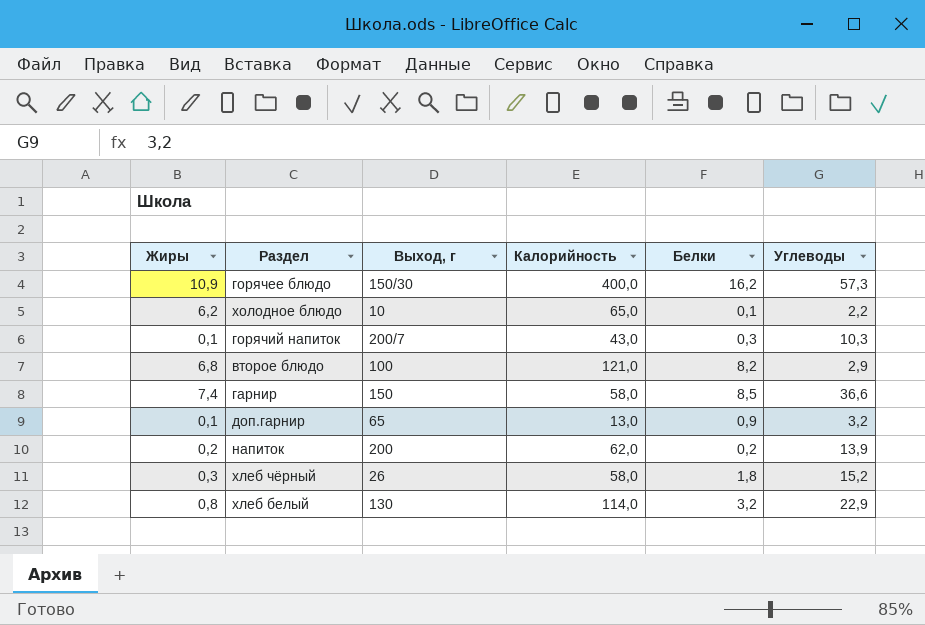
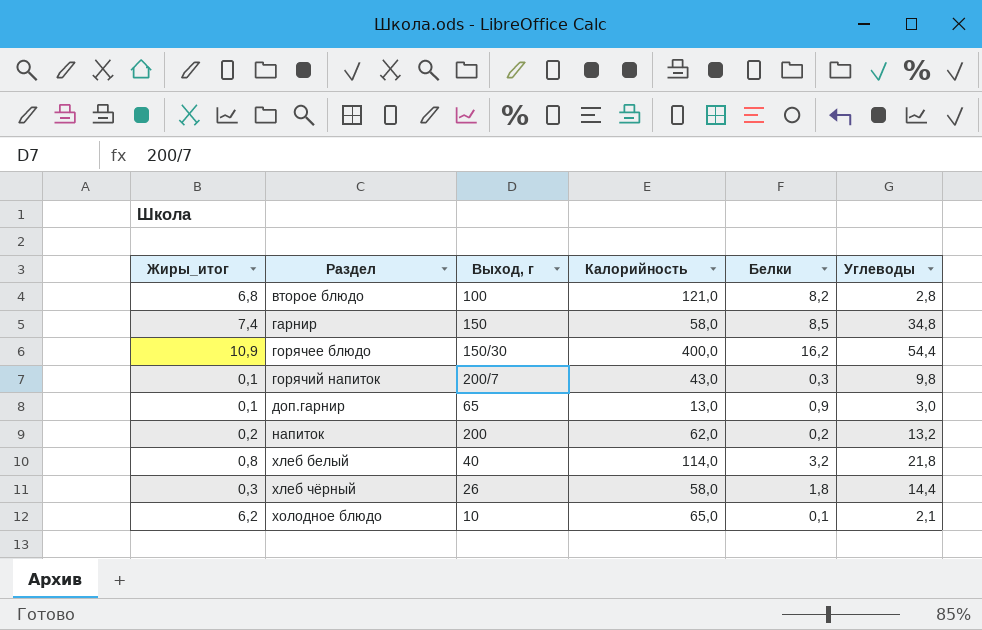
row order: none -> Раздел ascending
column name: Жиры -> Жиры_итог
второе блюдо | Углеводы: 2,9 -> 2,8
гарнир | Углеводы: 36,6 -> 34,8
горячее блюдо | Углеводы: 57,3 -> 54,4
горячий напиток | Углеводы: 10,3 -> 9,8
доп.гарнир | Углеводы: 3,2 -> 3,0
напиток | Углеводы: 13,9 -> 13,2
хлеб белый | Выход, г: 130 -> 40
хлеб белый | Углеводы: 22,9 -> 21,8
хлеб чёрный | Углеводы: 15,2 -> 14,4
холодное блюдо | Углеводы: 2,2 -> 2,1

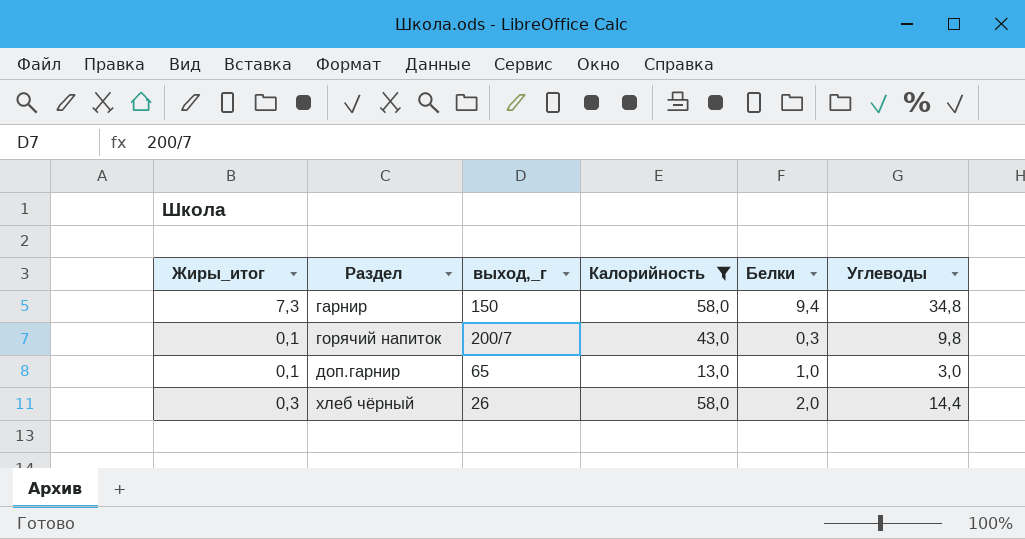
filter: none -> Калорийность <= 58,0
column name: Выход, г -> выход,_г
гарнир | Жиры_итог: 7,4 -> 7,3
гарнир | Белки: 8,5 -> 9,4
доп.гарнир | Белки: 0,9 -> 1,0
хлеб чёрный | Белки: 1,8 -> 2,0

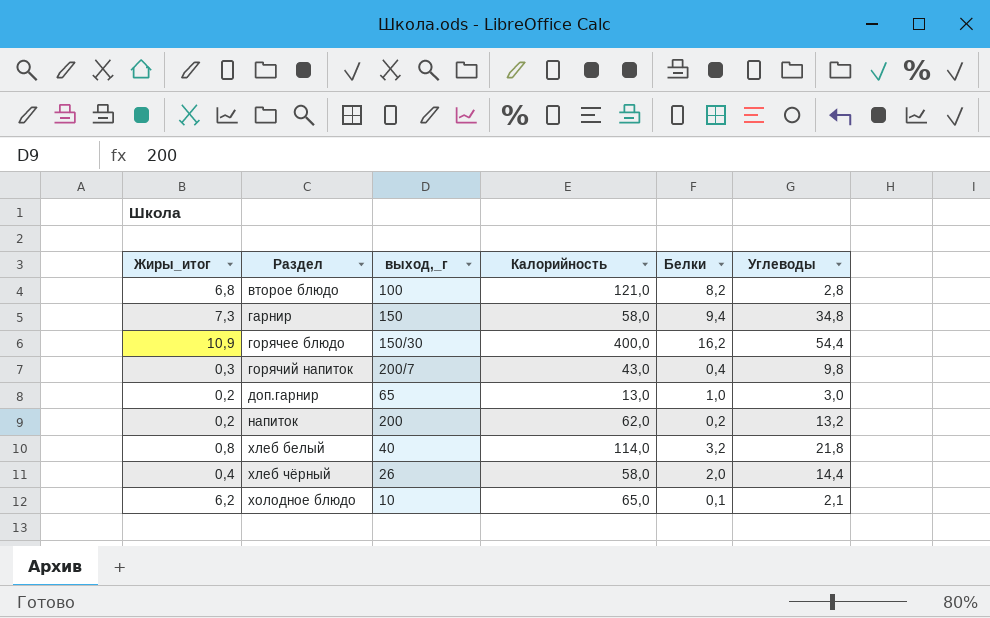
filter: Калорийность <= 58,0 -> none
горячий напиток | Жиры_итог: 0,1 -> 0,3
горячий напиток | Белки: 0,3 -> 0,4
доп.гарнир | Жиры_итог: 0,1 -> 0,2
хлеб чёрный | Жиры_итог: 0,3 -> 0,4

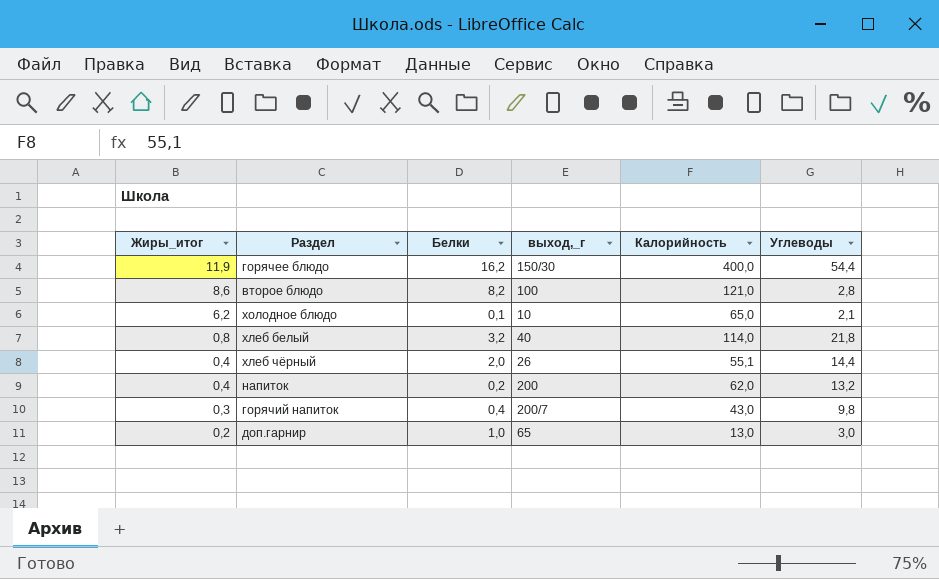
row order: Раздел ascending -> Жиры_итог descending
column Белки | position: 5 -> 3
row гарнир: 7,3 | 150 | 58,0 | 9,4 | 34,8 -> none
горячее блюдо | Жиры_итог: 10,9 -> 11,9
второе блюдо | Жиры_итог: 6,8 -> 8,6
хлеб чёрный | Калорийность: 58,0 -> 55,1
напиток | Жиры_итог: 0,2 -> 0,4

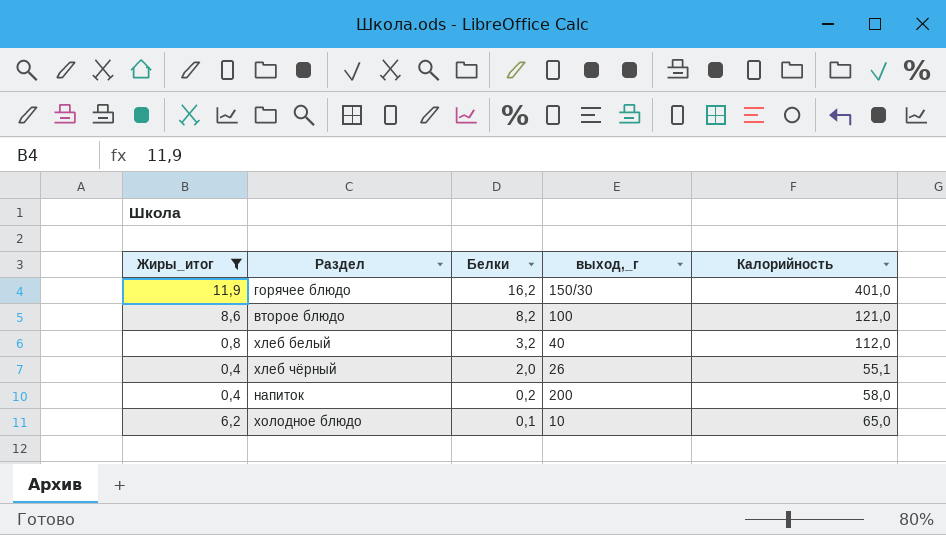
filter: none -> Жиры_итог >= 0,4
row order: Жиры_итог descending -> Белки descending
column Углеводы | position: 6 -> none
горячее блюдо | Калорийность: 400,0 -> 401,0
хлеб белый | Калорийность: 114,0 -> 112,0
напиток | Калорийность: 62,0 -> 58,0

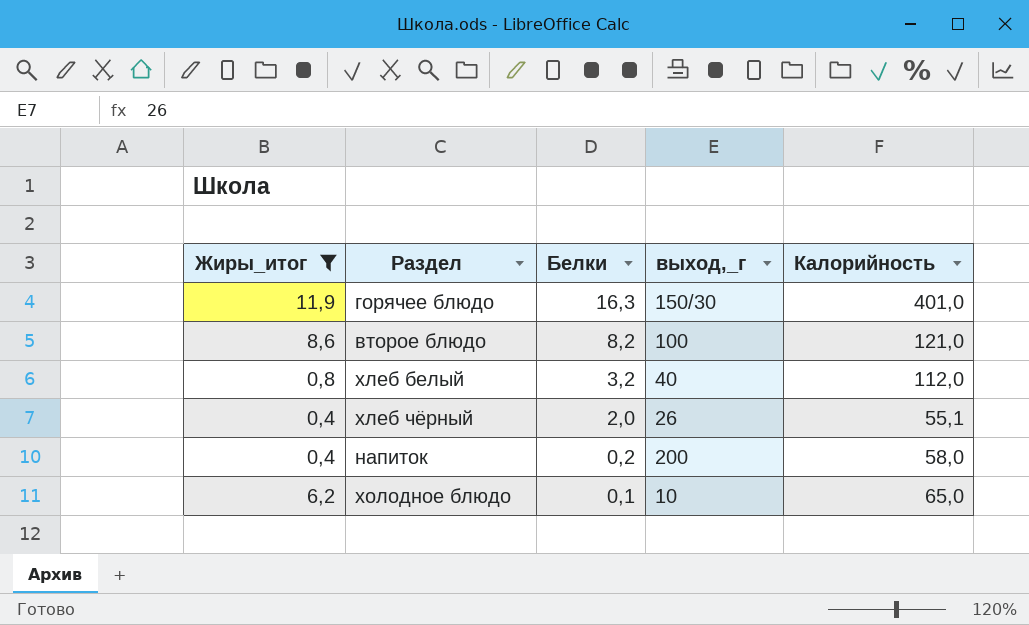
горячее блюдо | Белки: 16,2 -> 16,3

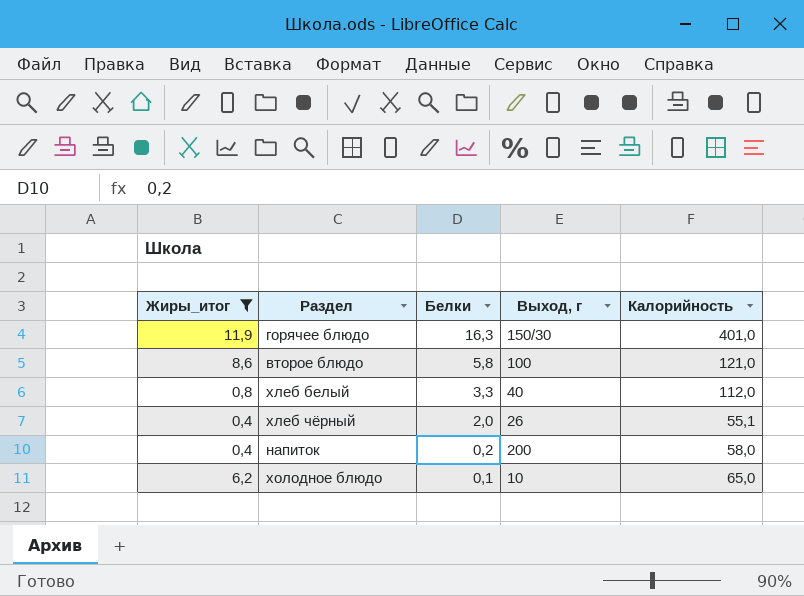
column name: выход,_г -> Выход, г
второе блюдо | Белки: 8,2 -> 5,8
хлеб белый | Белки: 3,2 -> 3,3

